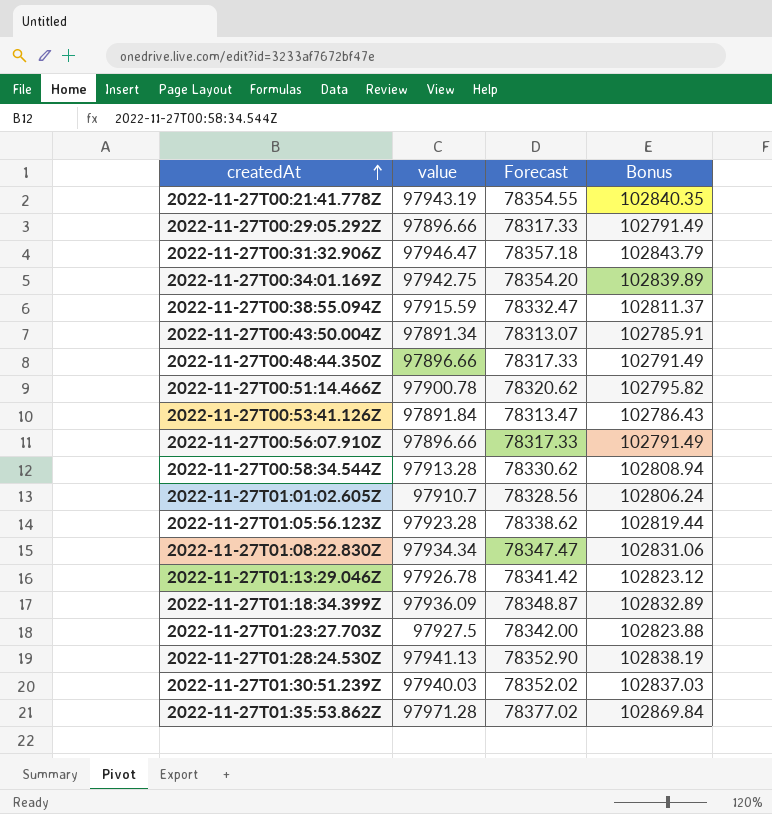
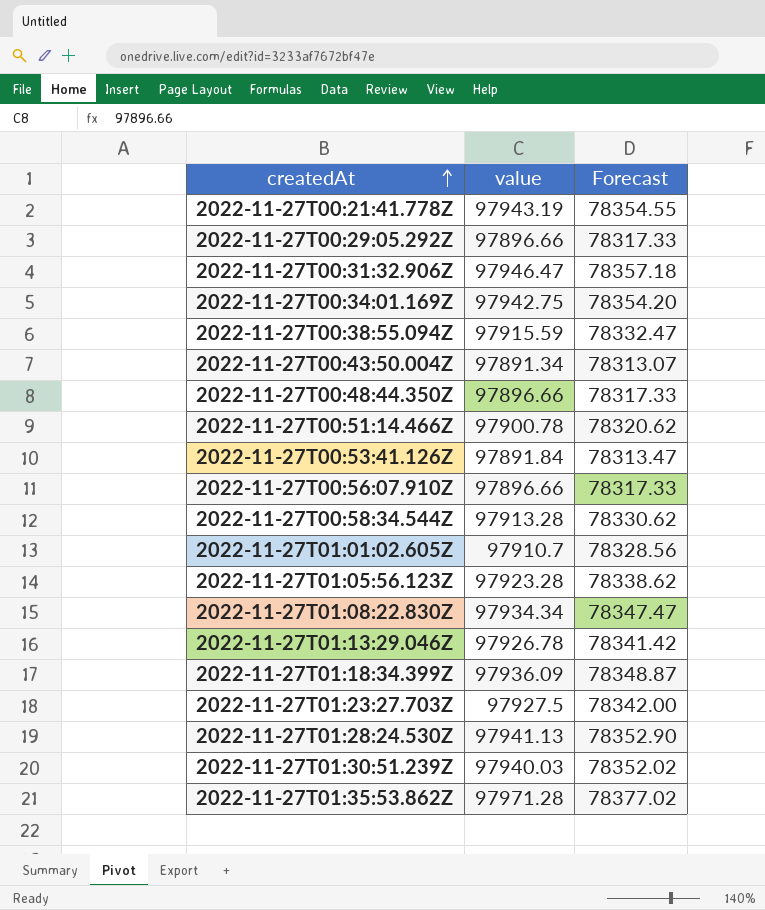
column Bonus | formula: [value] * 1.05 -> none

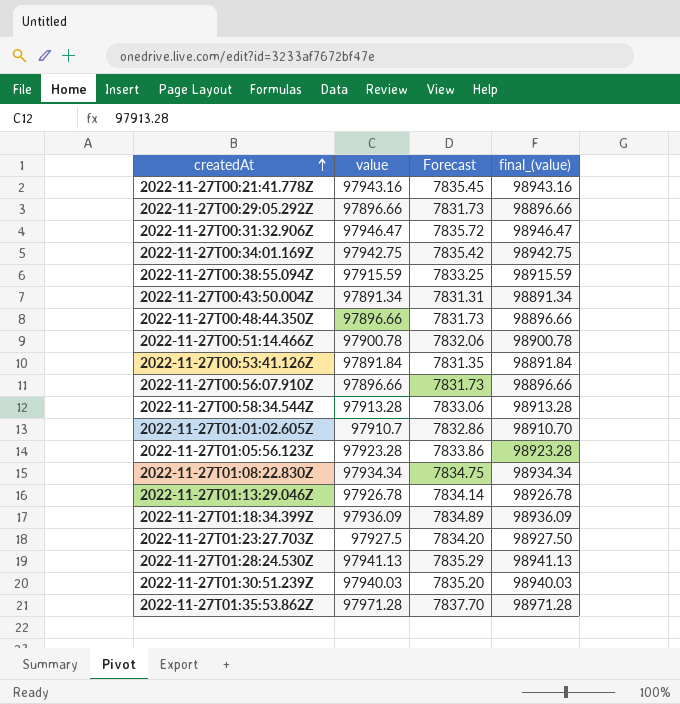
column Forecast | formula: [value] * 0.8 -> [value] * 0.08
column final_(value) | formula: none -> [value] + 1000
2022-11-27T00:21:41.778Z | value: 97943.19 -> 97943.16

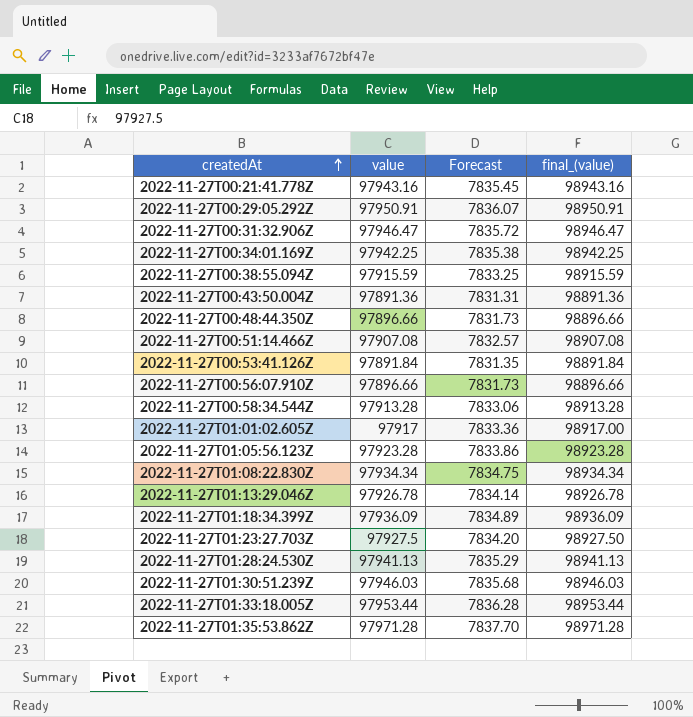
2022-11-27T00:29:05.292Z | value: 97896.66 -> 97950.91
2022-11-27T00:29:05.292Z | Forecast: 7831.73 -> 7836.07
2022-11-27T00:29:05.292Z | final_(value): 98896.66 -> 98950.91
2022-11-27T00:34:01.169Z | value: 97942.75 -> 97942.25
2022-11-27T00:34:01.169Z | Forecast: 7835.42 -> 7835.38
2022-11-27T00:34:01.169Z | final_(value): 98942.75 -> 98942.25
2022-11-27T00:43:50.004Z | value: 97891.34 -> 97891.36
2022-11-27T00:43:50.004Z | final_(value): 98891.34 -> 98891.36
2022-11-27T00:51:14.466Z | value: 97900.78 -> 97907.08
2022-11-27T00:51:14.466Z | Forecast: 7832.06 -> 7832.57
2022-11-27T00:51:14.466Z | final_(value): 98900.78 -> 98907.08
2022-11-27T01:01:02.605Z | value: 97910.7 -> 97917
2022-11-27T01:01:02.605Z | Forecast: 7832.86 -> 7833.36
2022-11-27T01:01:02.605Z | final_(value): 98910.70 -> 98917.00
2022-11-27T01:30:51.239Z | value: 97940.03 -> 97946.03
2022-11-27T01:30:51.239Z | Forecast: 7835.20 -> 7835.68
2022-11-27T01:30:51.239Z | final_(value): 98940.03 -> 98946.03
row 2022-11-27T01:33:18.005Z: none -> 97953.44 | 7836.28 | 98953.44

